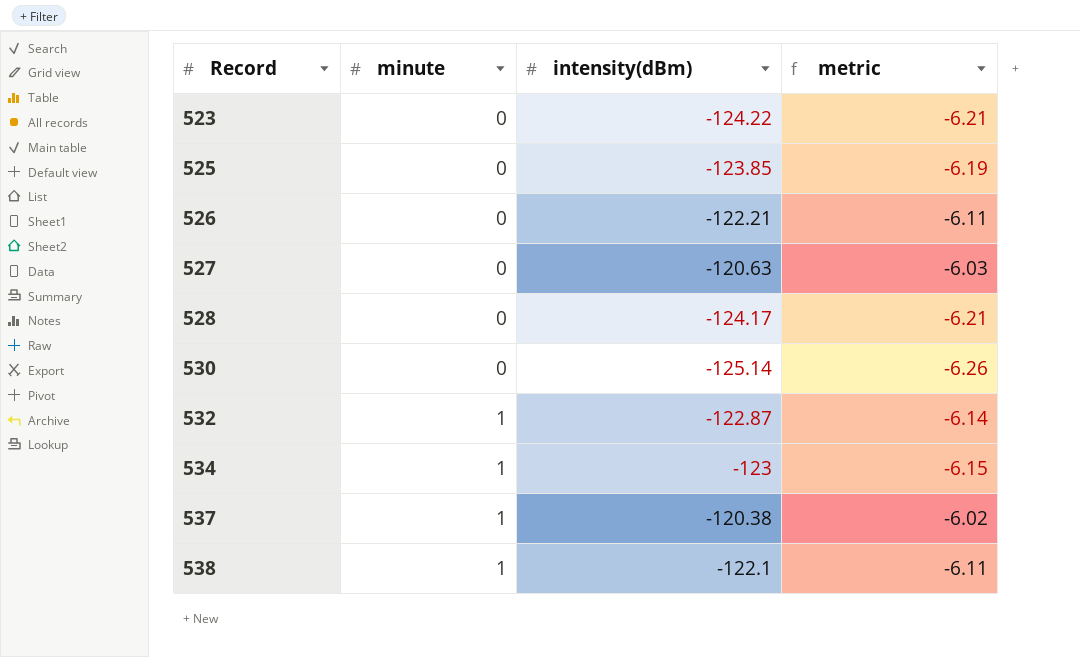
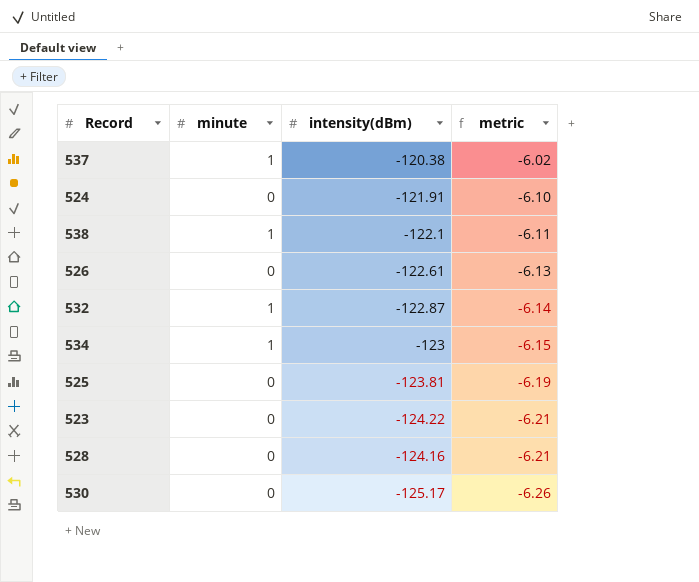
row order: Record ascending -> metric descending
row 527: 0 | -120.63 | -6.03 -> none
row 524: none -> 0 | -121.91 | -6.10
526 | intensity(dBm): -122.21 -> -122.61
526 | metric: -6.11 -> -6.13
525 | intensity(dBm): -123.85 -> -123.81
528 | intensity(dBm): -124.17 -> -124.16
530 | intensity(dBm): -125.14 -> -125.17

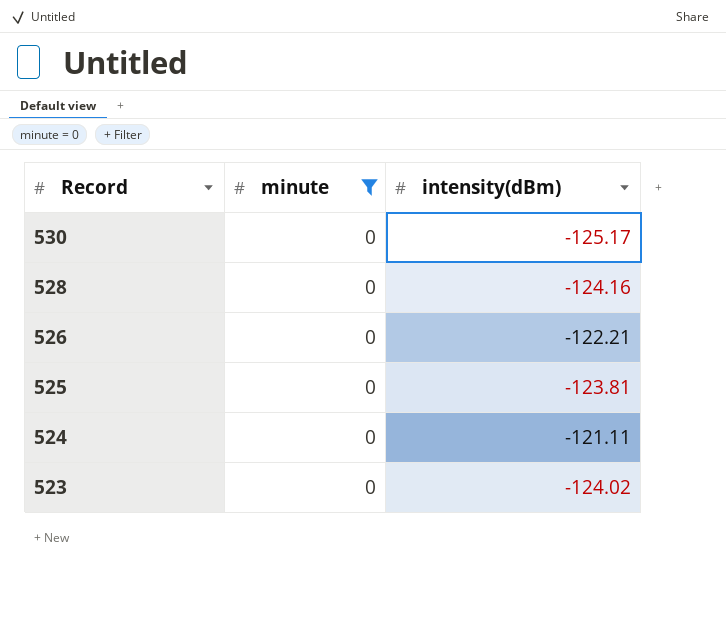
filter: none -> minute = 0
row order: metric descending -> Record descending
column metric | formula: [intensity(dBm)] * 0.05 -> none
526 | intensity(dBm): -122.61 -> -122.21
524 | intensity(dBm): -121.91 -> -121.11
523 | intensity(dBm): -124.22 -> -124.02

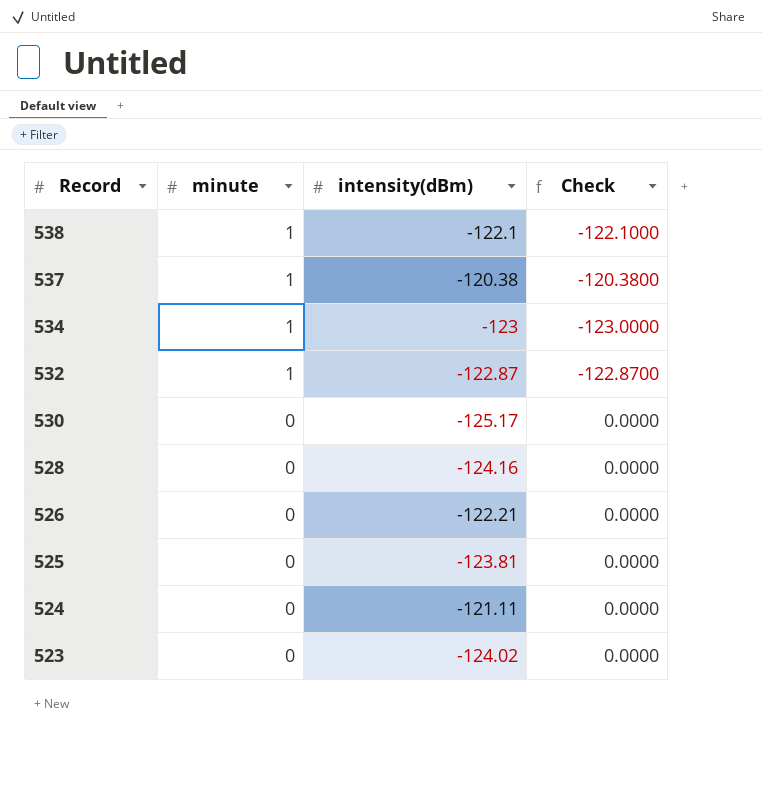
filter: minute = 0 -> none
column Check | formula: none -> [minute] * [intensity(dBm)]

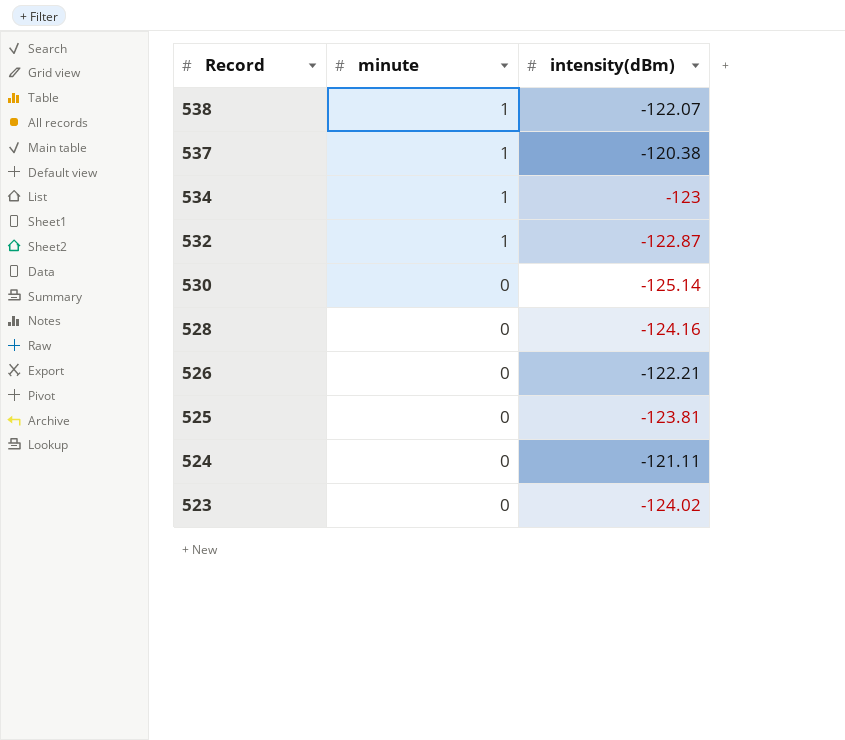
column Check | formula: [minute] * [intensity(dBm)] -> none
538 | intensity(dBm): -122.1 -> -122.07
530 | intensity(dBm): -125.17 -> -125.14

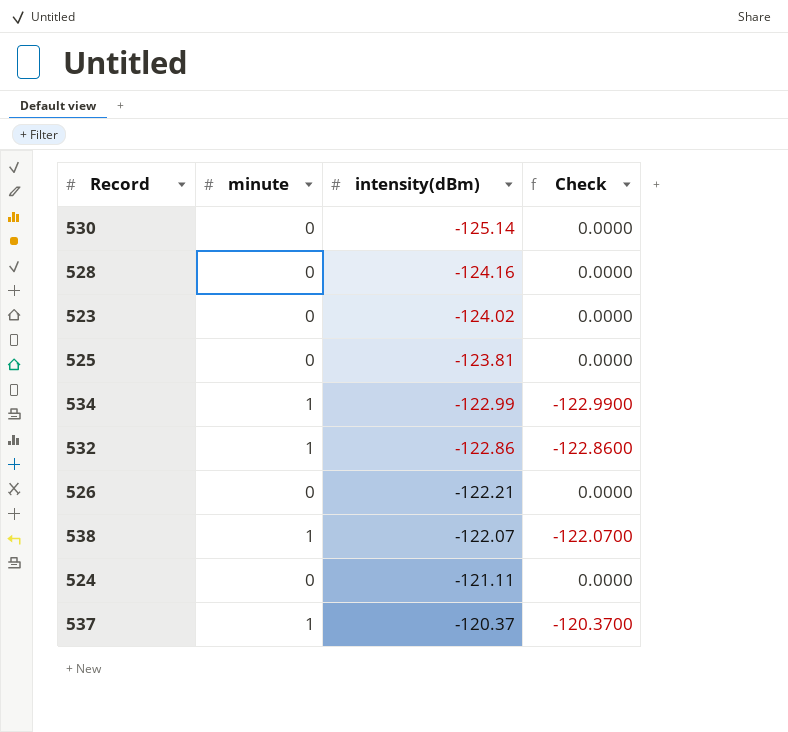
row order: Record descending -> intensity(dBm) ascending
column Check | formula: none -> [minute] * [intensity(dBm)]
534 | intensity(dBm): -123 -> -122.99
532 | intensity(dBm): -122.87 -> -122.86
537 | intensity(dBm): -120.38 -> -120.37

